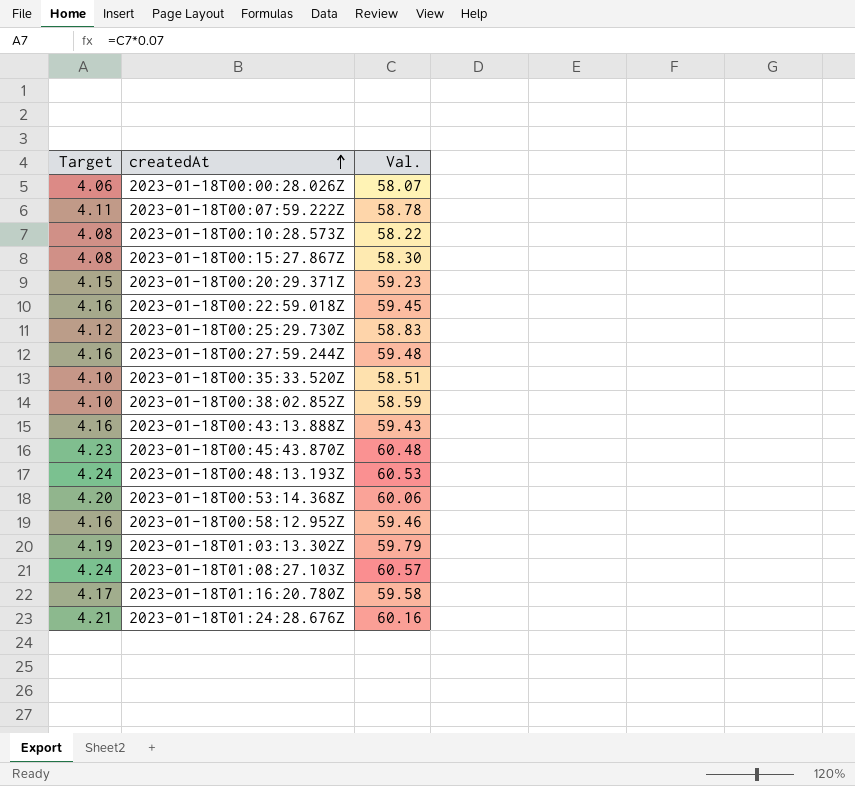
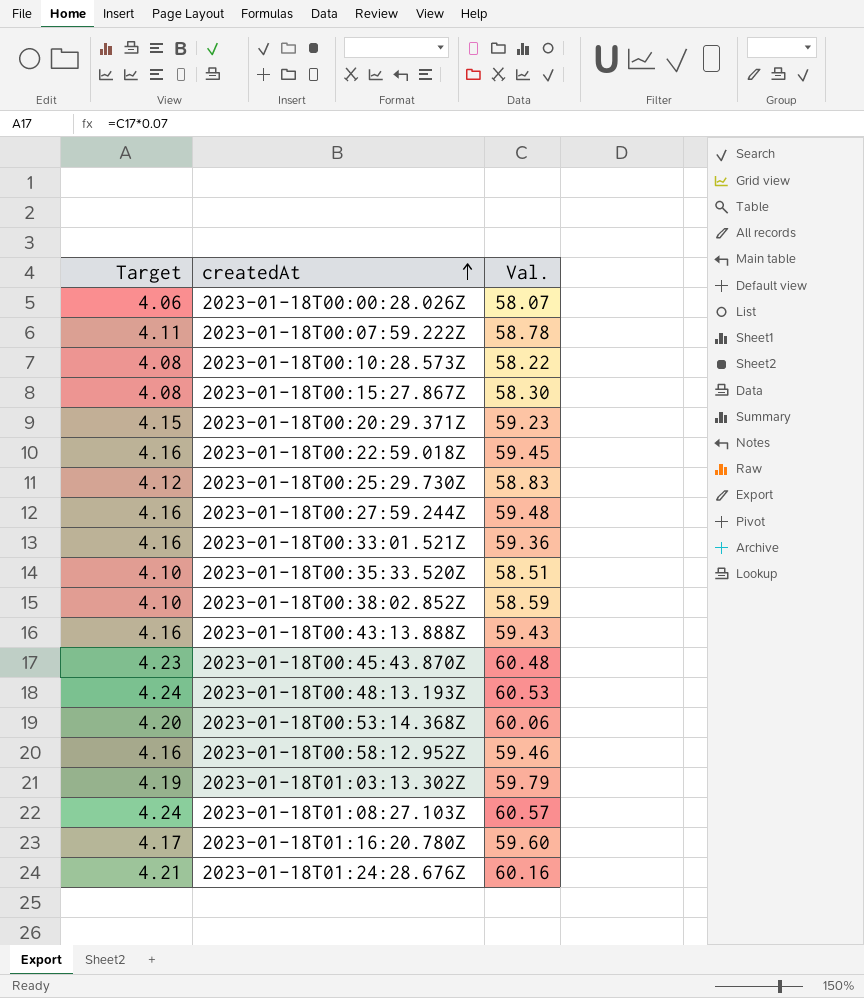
row 2023-01-18T00:33:01.521Z: none -> 4.16 | 59.36
2023-01-18T01:16:20.780Z | Val.: 59.58 -> 59.60

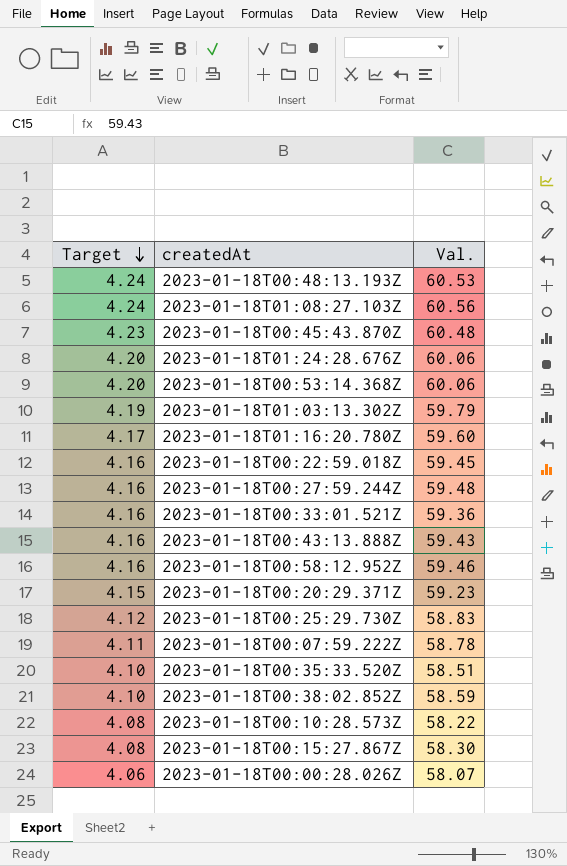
row order: createdAt ascending -> Target descending
2023-01-18T01:08:27.103Z | Val.: 60.57 -> 60.56
2023-01-18T01:24:28.676Z | Target: 4.21 -> 4.20
2023-01-18T01:24:28.676Z | Val.: 60.16 -> 60.06

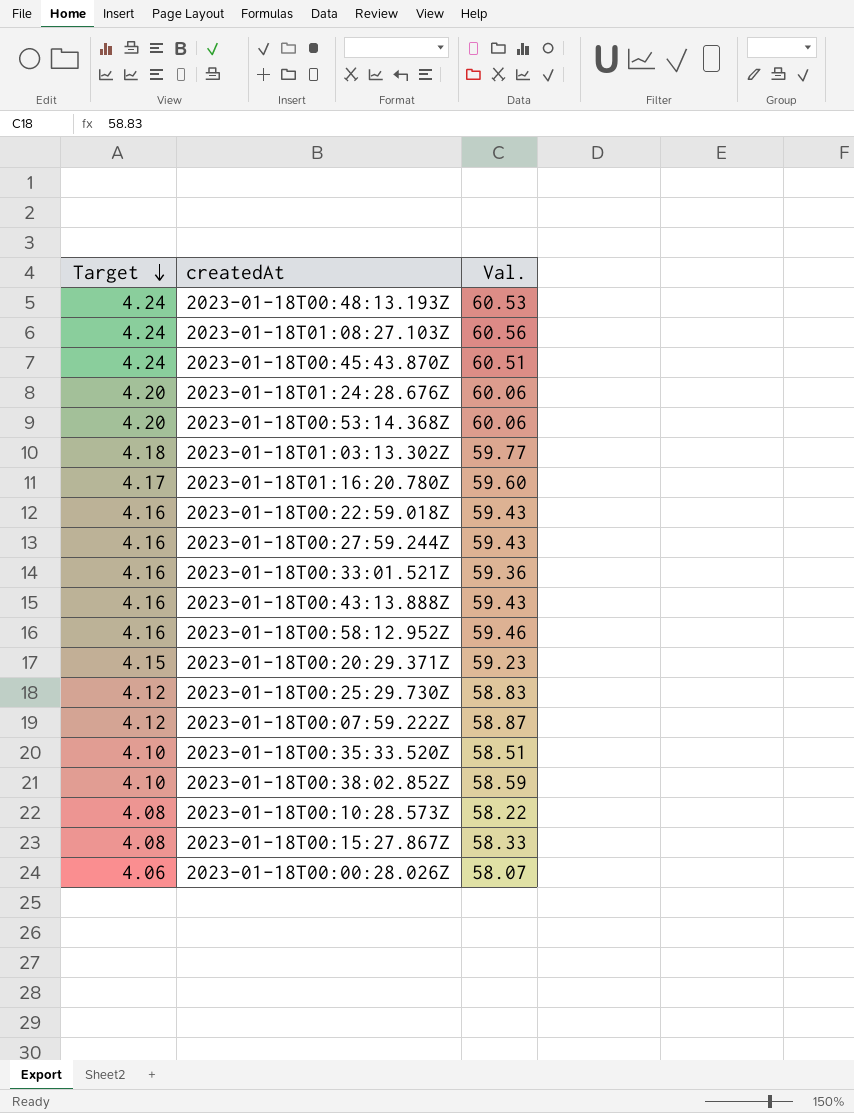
2023-01-18T00:45:43.870Z | Target: 4.23 -> 4.24
2023-01-18T00:45:43.870Z | Val.: 60.48 -> 60.51
2023-01-18T01:03:13.302Z | Target: 4.19 -> 4.18
2023-01-18T01:03:13.302Z | Val.: 59.79 -> 59.77
2023-01-18T00:22:59.018Z | Val.: 59.45 -> 59.43
2023-01-18T00:27:59.244Z | Val.: 59.48 -> 59.43
2023-01-18T00:07:59.222Z | Target: 4.11 -> 4.12
2023-01-18T00:07:59.222Z | Val.: 58.78 -> 58.87
2023-01-18T00:15:27.867Z | Val.: 58.30 -> 58.33

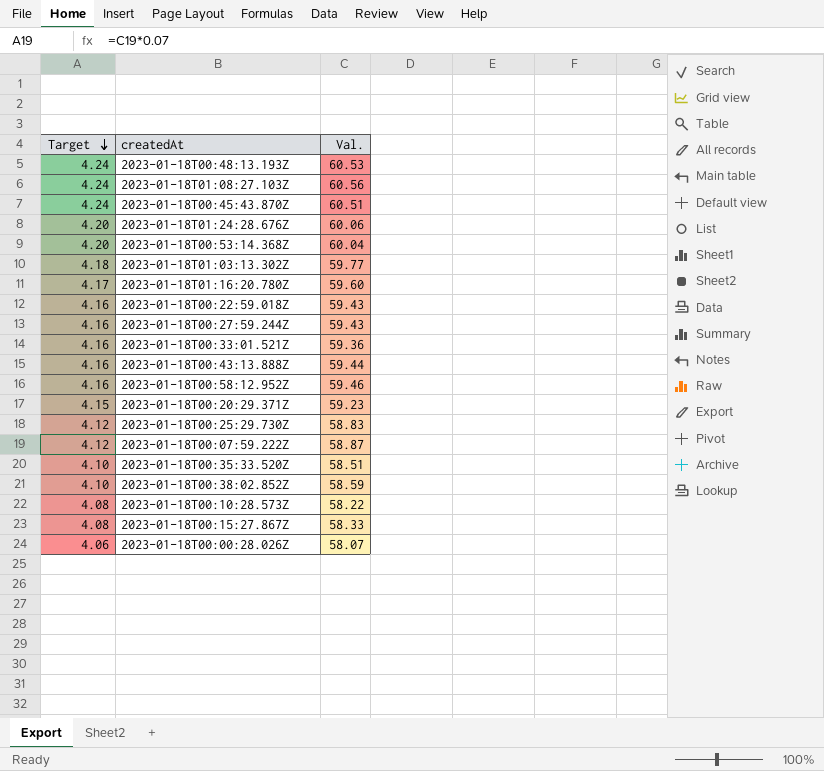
2023-01-18T00:53:14.368Z | Val.: 60.06 -> 60.04
2023-01-18T00:43:13.888Z | Val.: 59.43 -> 59.44

